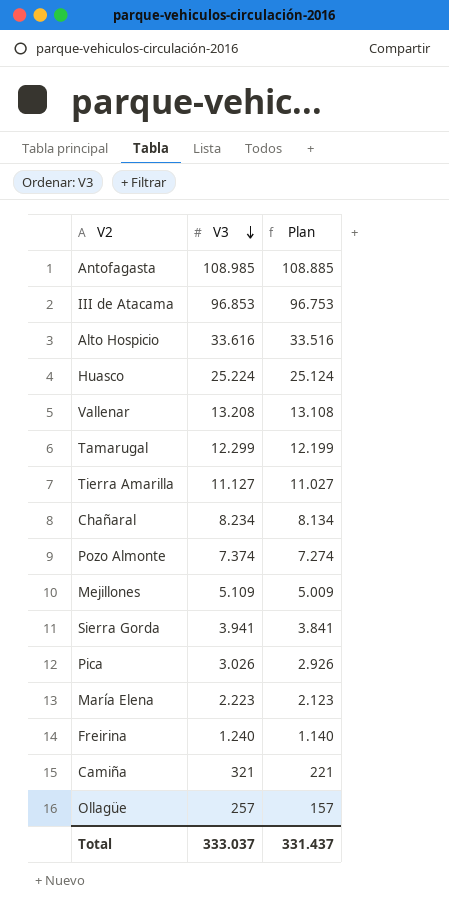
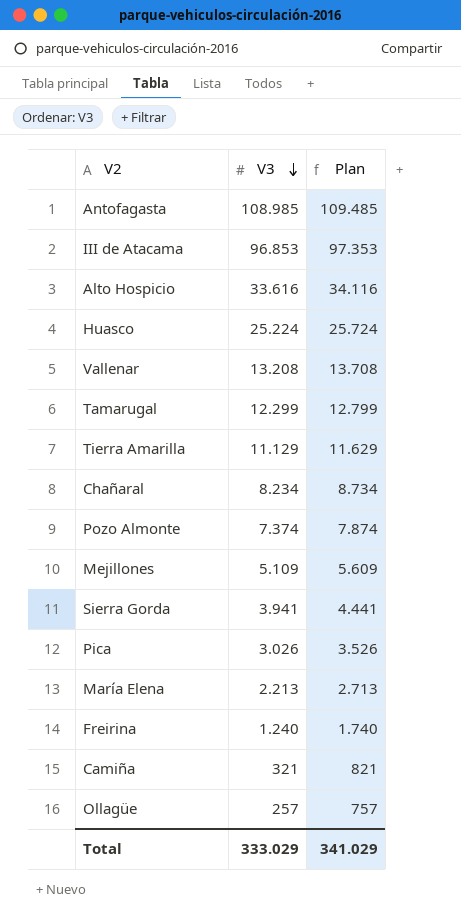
column Plan | formula: [V3] - 100 -> [V3] + 500
Tierra Amarilla | V3: 11.127 -> 11.129
María Elena | V3: 2.223 -> 2.213
Total | V3: 333.037 -> 333.029
Total | Plan: 331.437 -> 341.029

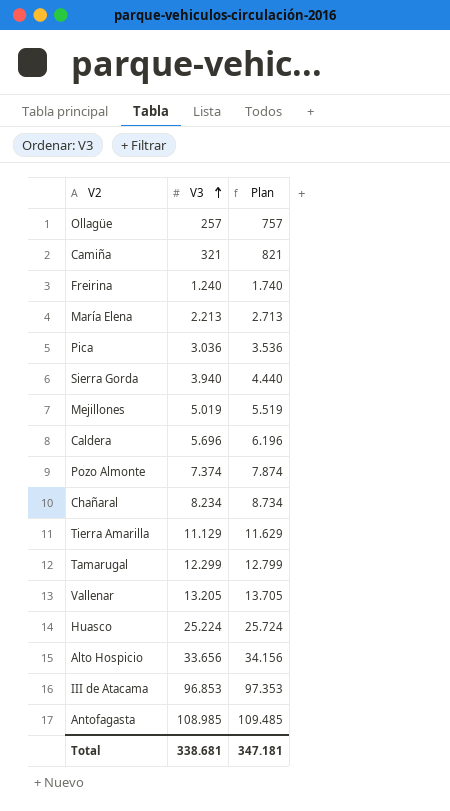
row order: V3 descending -> V3 ascending
Pica | V3: 3.026 -> 3.036
Pica | Plan: 3.526 -> 3.536
Sierra Gorda | V3: 3.941 -> 3.940
Sierra Gorda | Plan: 4.441 -> 4.440
Mejillones | V3: 5.109 -> 5.019
Mejillones | Plan: 5.609 -> 5.519
row Caldera: none -> 5.696 | 6.196
Vallenar | V3: 13.208 -> 13.205
Vallenar | Plan: 13.708 -> 13.705
Alto Hospicio | V3: 33.616 -> 33.656
Alto Hospicio | Plan: 34.116 -> 34.156
Total | V3: 333.029 -> 338.681
Total | Plan: 341.029 -> 347.181

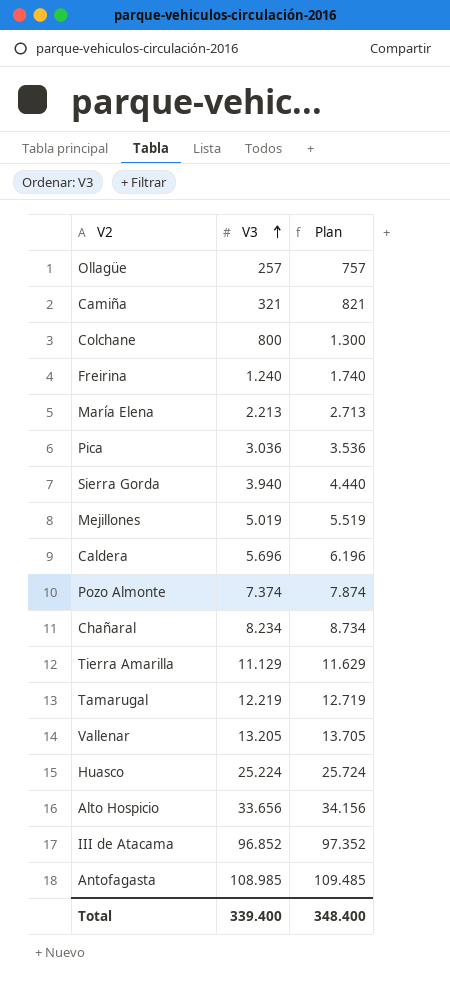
row Colchane: none -> 800 | 1.300
Tamarugal | V3: 12.299 -> 12.219
Tamarugal | Plan: 12.799 -> 12.719
III de Atacama | V3: 96.853 -> 96.852
III de Atacama | Plan: 97.353 -> 97.352
Total | V3: 338.681 -> 339.400
Total | Plan: 347.181 -> 348.400

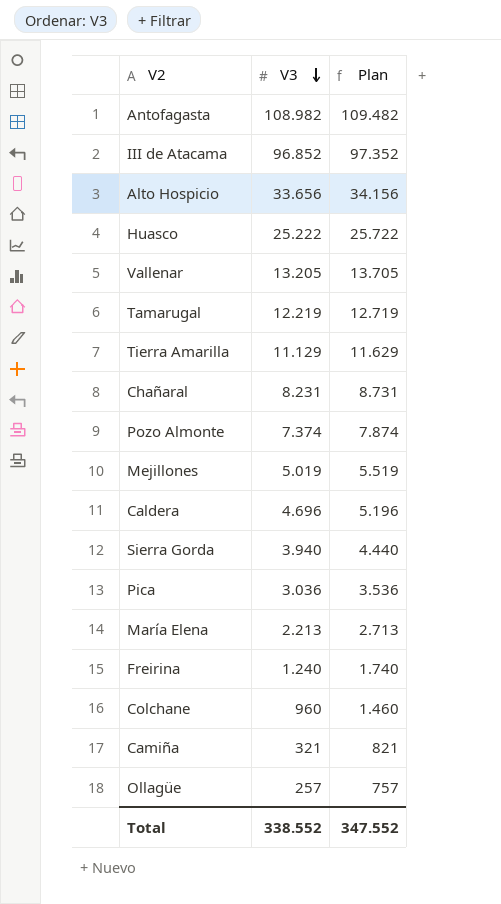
row order: V3 ascending -> V3 descending
Antofagasta | V3: 108.985 -> 108.982
Antofagasta | Plan: 109.485 -> 109.482
Huasco | V3: 25.224 -> 25.222
Huasco | Plan: 25.724 -> 25.722
Chañaral | V3: 8.234 -> 8.231
Chañaral | Plan: 8.734 -> 8.731
Caldera | V3: 5.696 -> 4.696
Caldera | Plan: 6.196 -> 5.196
Colchane | V3: 800 -> 960
Colchane | Plan: 1.300 -> 1.460
Total | V3: 339.400 -> 338.552
Total | Plan: 348.400 -> 347.552

